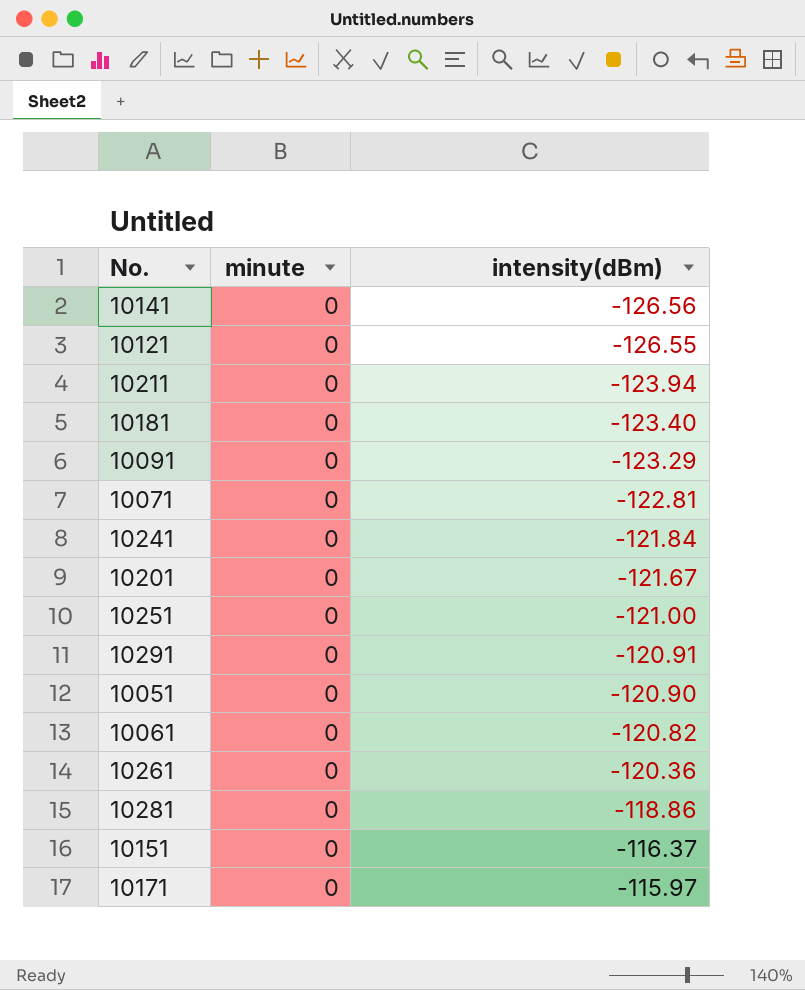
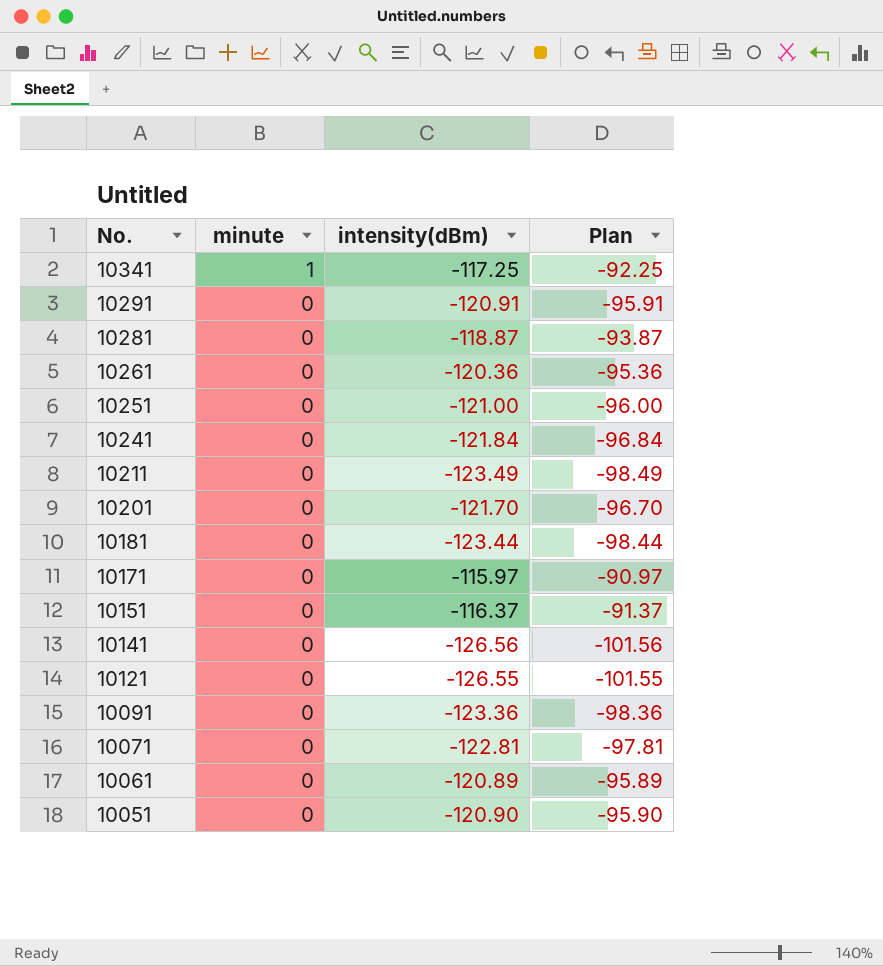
row order: intensity(dBm) ascending -> No. descending
column Plan | formula: none -> [intensity(dBm)] + 25
row 10341: none -> 1 | -117.25 | -92.25
10281 | intensity(dBm): -118.86 -> -118.87
10211 | intensity(dBm): -123.94 -> -123.49
10201 | intensity(dBm): -121.67 -> -121.70
10181 | intensity(dBm): -123.40 -> -123.44
10091 | intensity(dBm): -123.29 -> -123.36
10061 | intensity(dBm): -120.82 -> -120.89

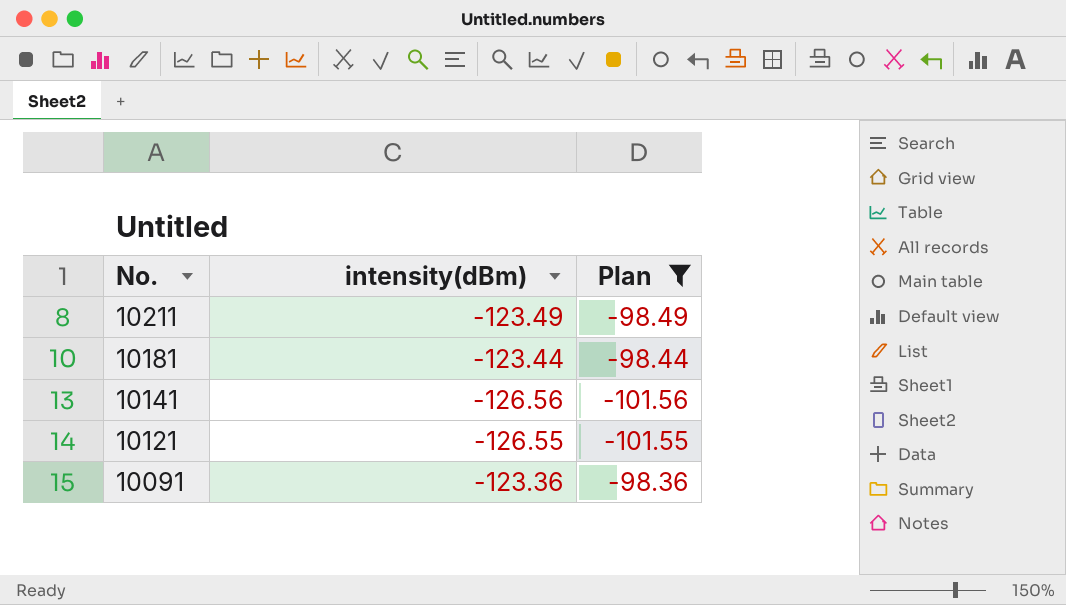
filter: none -> Plan <= -98.36
column minute | position: 2 -> none

